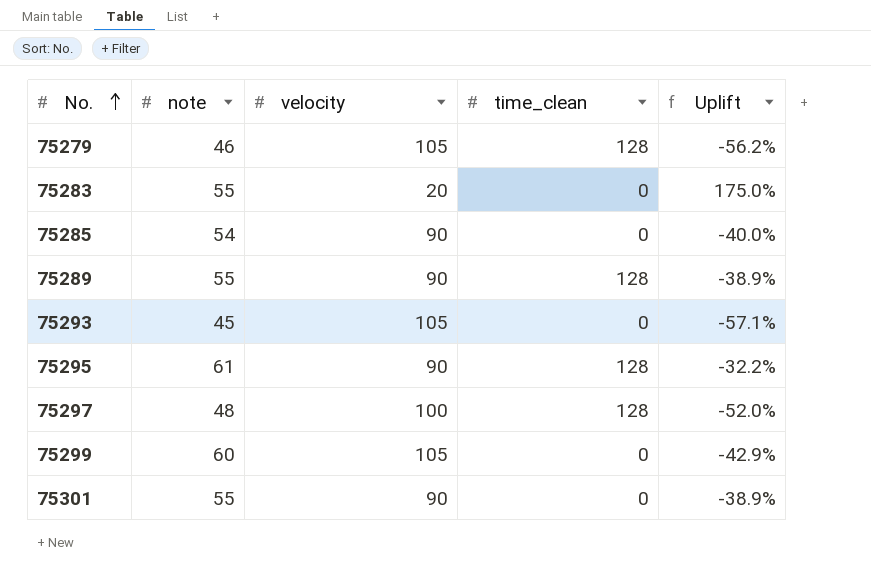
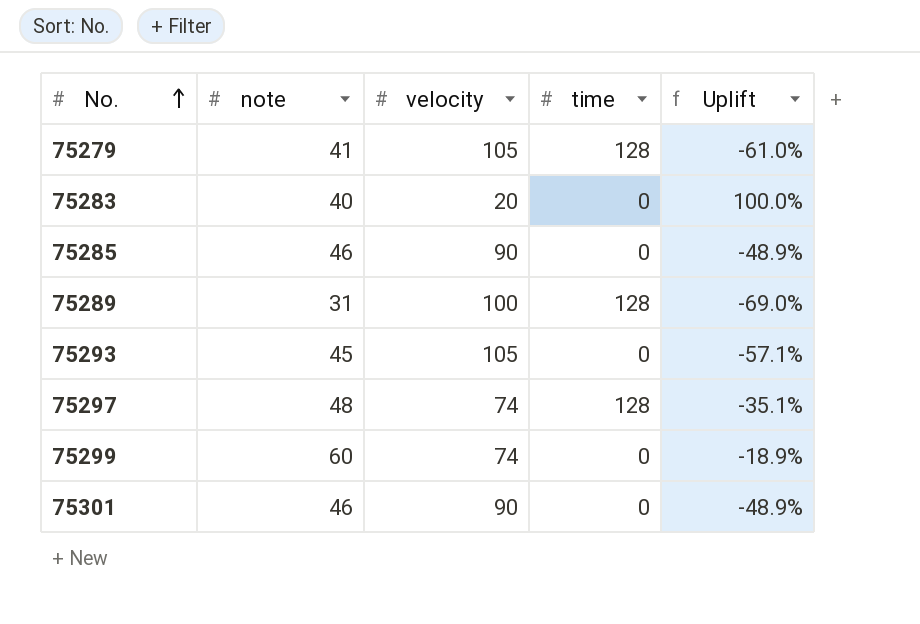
column name: time_clean -> time
row 75295: 61 | 90 | 128 | -32.2% -> none
75279 | note: 46 -> 41
75279 | Uplift: -56.2% -> -61.0%
75283 | note: 55 -> 40
75283 | Uplift: 175.0% -> 100.0%
75285 | note: 54 -> 46
75285 | Uplift: -40.0% -> -48.9%
75289 | note: 55 -> 31
75289 | velocity: 90 -> 100
75289 | Uplift: -38.9% -> -69.0%
75297 | velocity: 100 -> 74
75297 | Uplift: -52.0% -> -35.1%
75299 | velocity: 105 -> 74
75299 | Uplift: -42.9% -> -18.9%
75301 | note: 55 -> 46
75301 | Uplift: -38.9% -> -48.9%

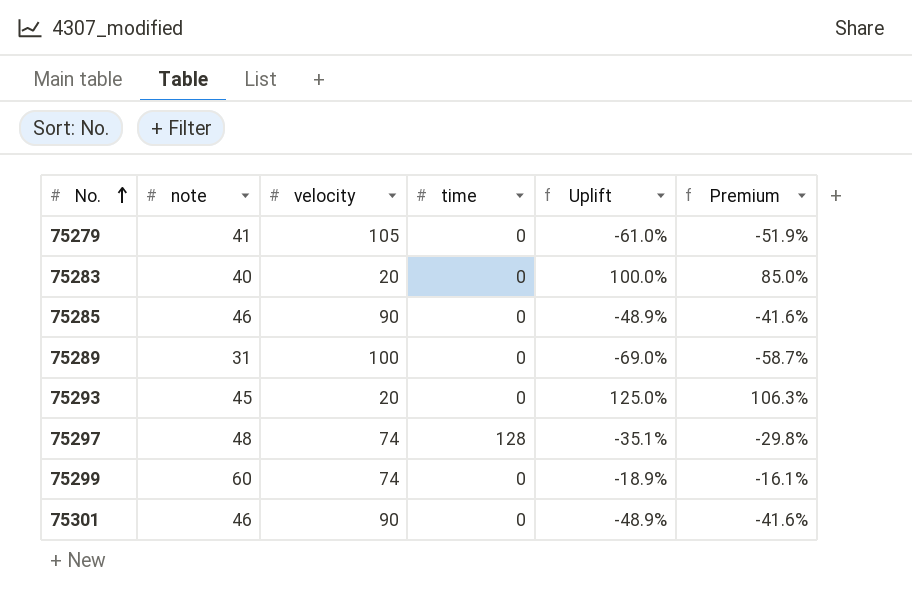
column Premium | formula: none -> [Uplift] * 0.85
75279 | time: 128 -> 0
75289 | time: 128 -> 0
75293 | velocity: 105 -> 20
75293 | Uplift: -57.1% -> 125.0%

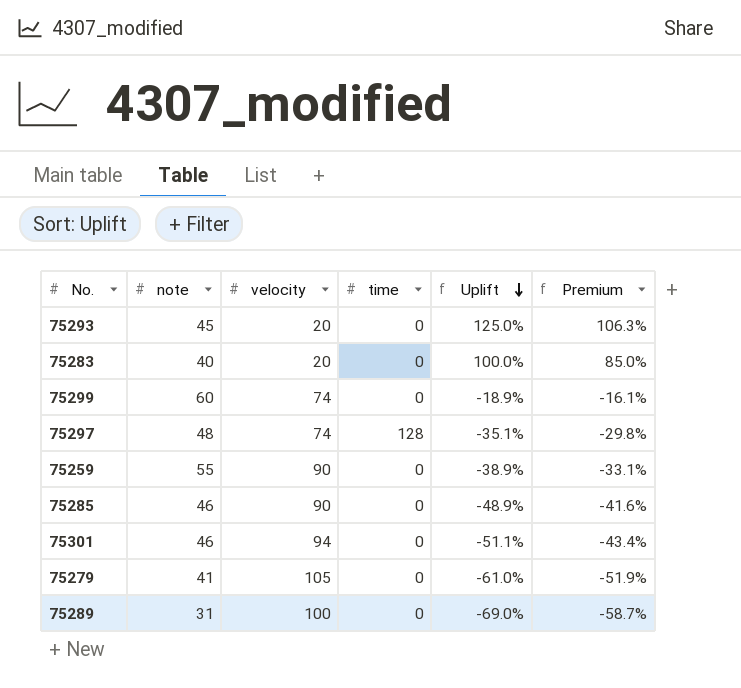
row order: No. ascending -> Uplift descending
row 75259: none -> 55 | 90 | 0 | -38.9% | -33.1%
75301 | velocity: 90 -> 94
75301 | Uplift: -48.9% -> -51.1%
75301 | Premium: -41.6% -> -43.4%

